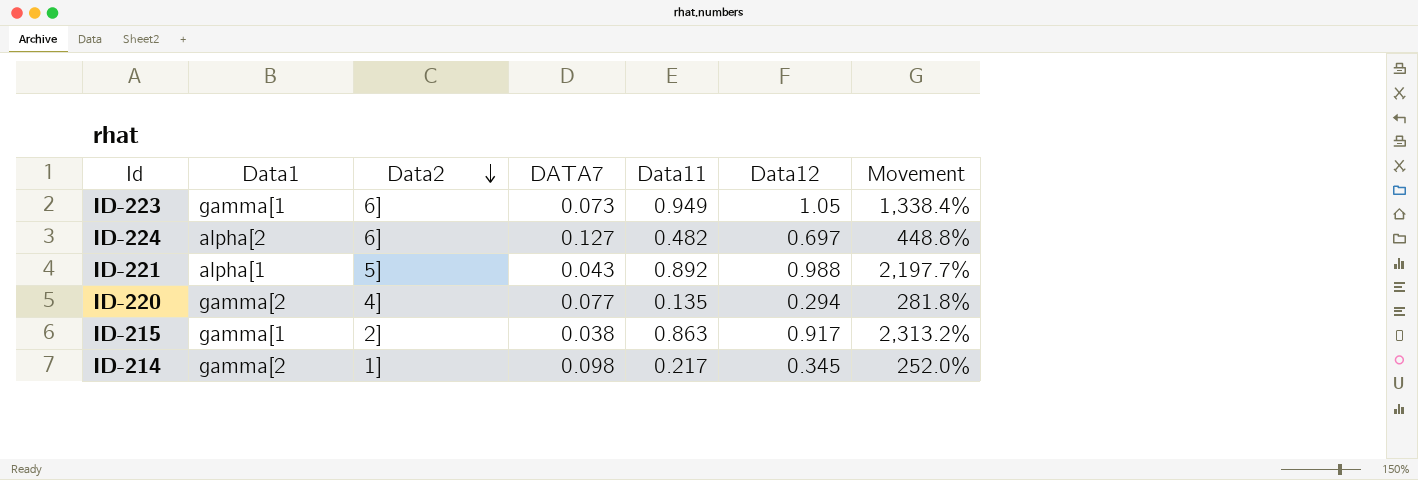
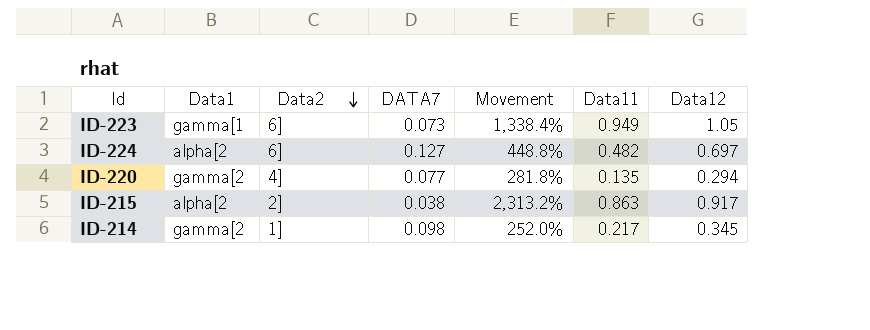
column Movement | position: 7 -> 5
row ID-221: alpha[1 | 5] | 0.043 | 0.892 | 0.988 | 2,197.7% -> none
ID-215 | Data1: gamma[1 -> alpha[2

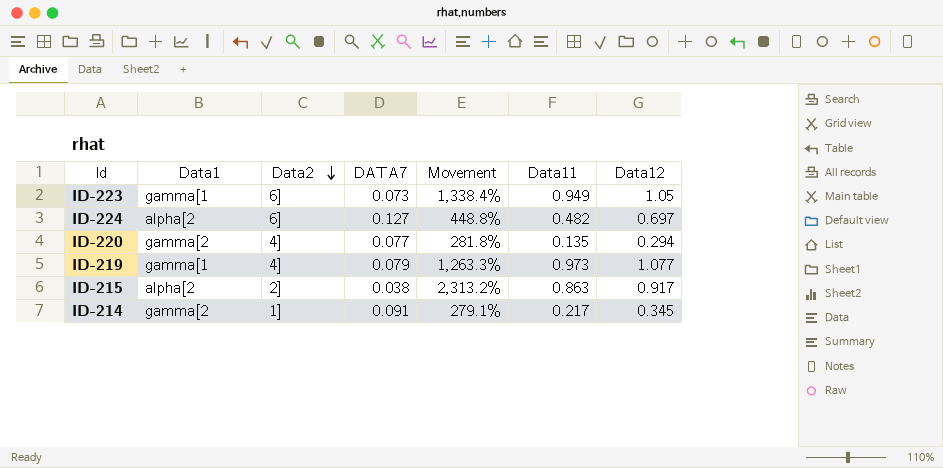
row ID-219: none -> gamma[1 | 4] | 0.079 | 1,263.3% | 0.973 | 1.077
ID-214 | DATA7: 0.098 -> 0.091
ID-214 | Movement: 252.0% -> 279.1%

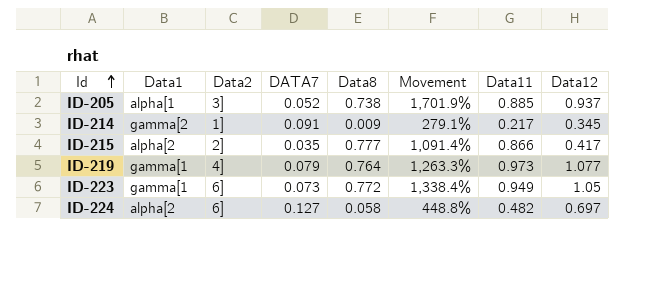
row order: Data2 descending -> Id ascending
column Data8 | position: none -> 5
row ID-220: gamma[2 | 4] | 0.077 | 281.8% | 0.135 | 0.294 -> none
row ID-205: none -> alpha[1 | 3] | 0.052 | 0.738 | 1,701.9% | 0.885 | 0.937
ID-215 | DATA7: 0.038 -> 0.035
ID-215 | Movement: 2,313.2% -> 1,091.4%
ID-215 | Data11: 0.863 -> 0.866
ID-215 | Data12: 0.917 -> 0.417

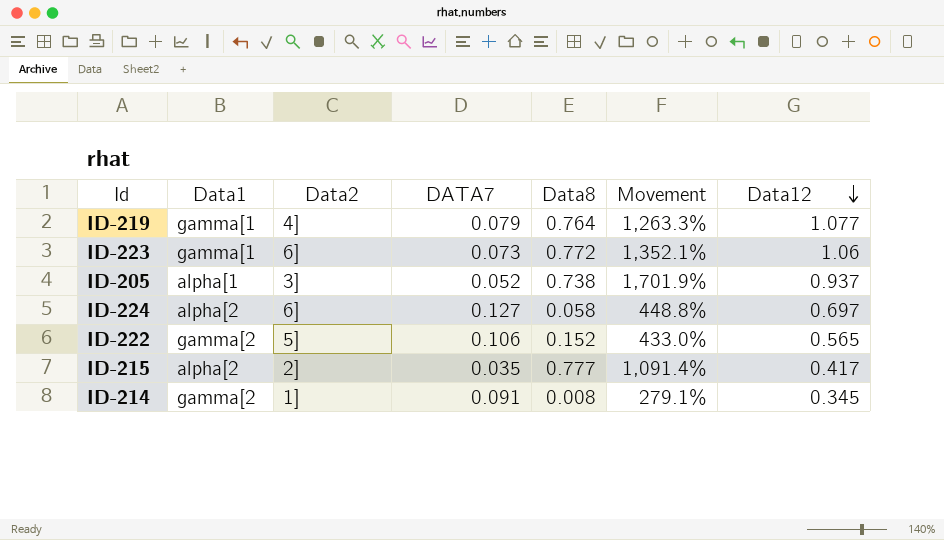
row order: Id ascending -> Data12 descending
column Data11 | position: 7 -> none
ID-223 | Movement: 1,338.4% -> 1,352.1%
ID-223 | Data12: 1.05 -> 1.06
row ID-222: none -> gamma[2 | 5] | 0.106 | 0.152 | 433.0% | 0.565
ID-214 | Data8: 0.009 -> 0.008

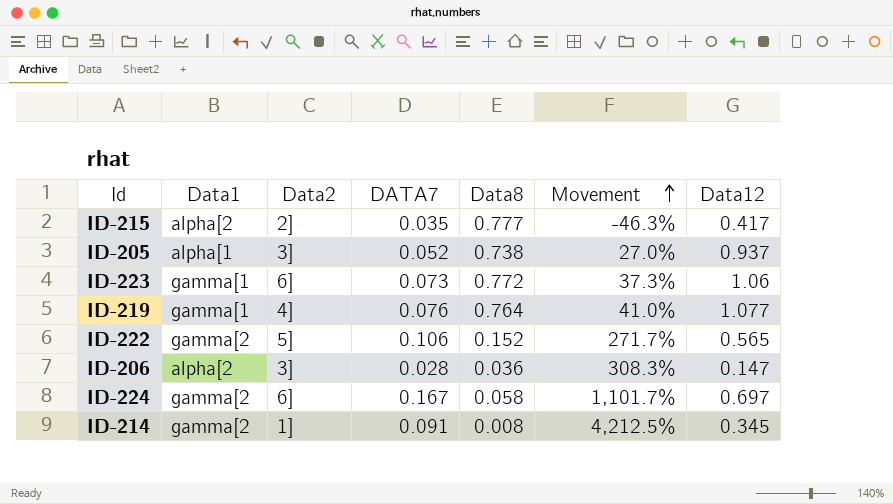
row order: Data12 descending -> Movement ascending
column Movement | formula: ([Data12] - [DATA7]) / [DATA7] -> ([Data12] - [Data8]) / [Data8]
ID-219 | DATA7: 0.079 -> 0.076
row ID-206: none -> alpha[2 | 3] | 0.028 | 0.036 | 308.3% | 0.147
ID-224 | Data1: alpha[2 -> gamma[2
ID-224 | DATA7: 0.127 -> 0.167

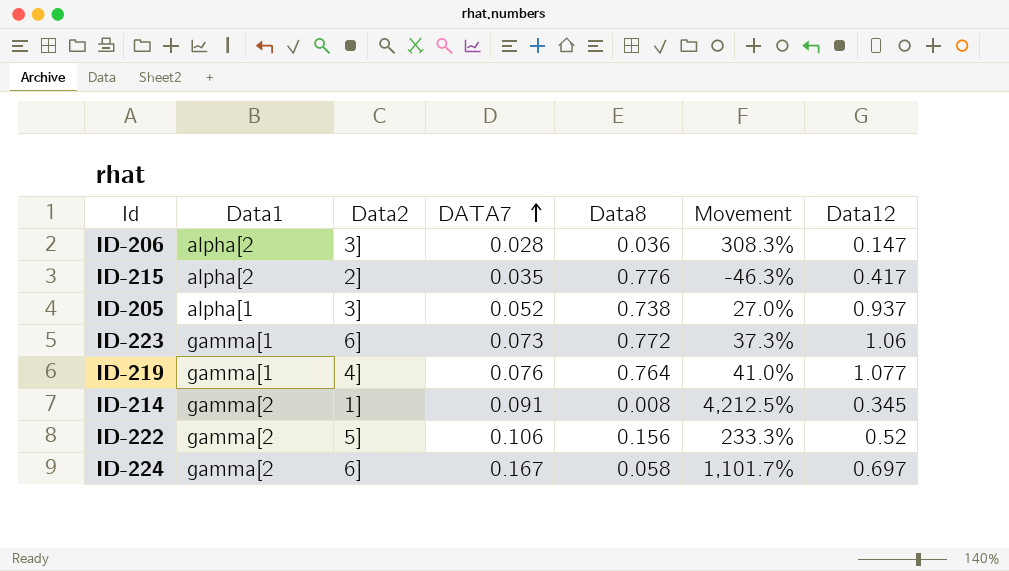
row order: Movement ascending -> DATA7 ascending
ID-215 | Data8: 0.777 -> 0.776
ID-222 | Data8: 0.152 -> 0.156
ID-222 | Movement: 271.7% -> 233.3%
ID-222 | Data12: 0.565 -> 0.52

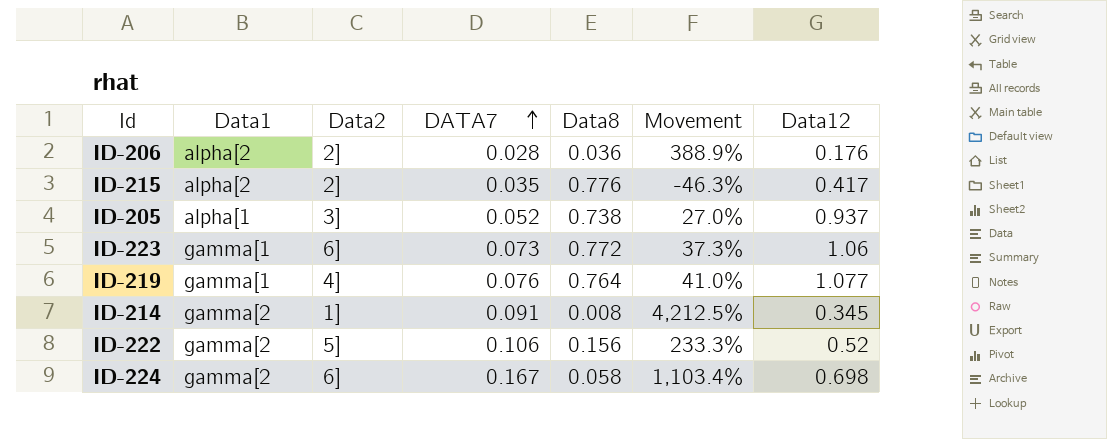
ID-206 | Data2: 3] -> 2]
ID-206 | Movement: 308.3% -> 388.9%
ID-206 | Data12: 0.147 -> 0.176
ID-224 | Movement: 1,101.7% -> 1,103.4%
ID-224 | Data12: 0.697 -> 0.698

